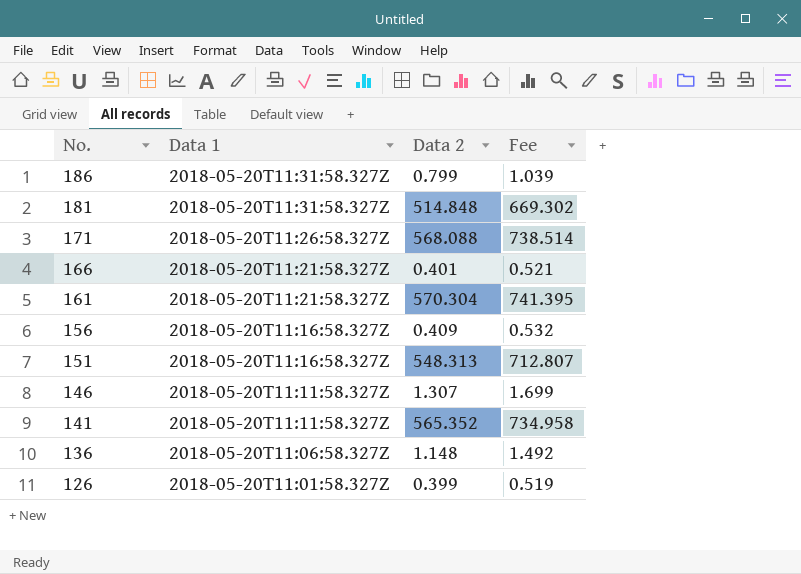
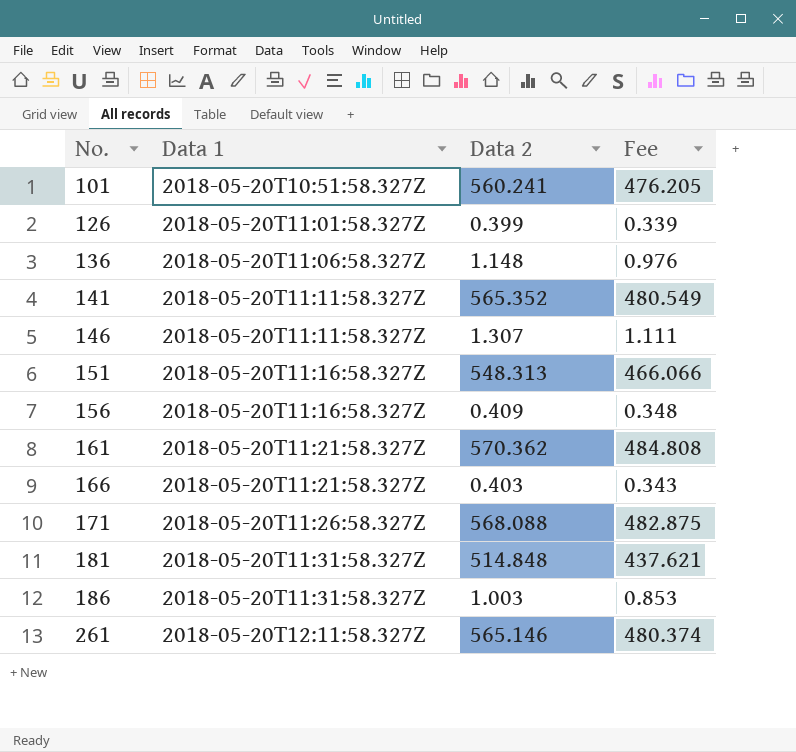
row order: No. descending -> No. ascending
column Fee | formula: [Data 2] * 1.3 -> [Data 2] * 0.85
row 101: none -> 2018-05-20T10:51:58.327Z | 560.241 | 476.205
161 | Data 2: 570.304 -> 570.362
166 | Data 2: 0.401 -> 0.403
186 | Data 2: 0.799 -> 1.003
row 261: none -> 2018-05-20T12:11:58.327Z | 565.146 | 480.374

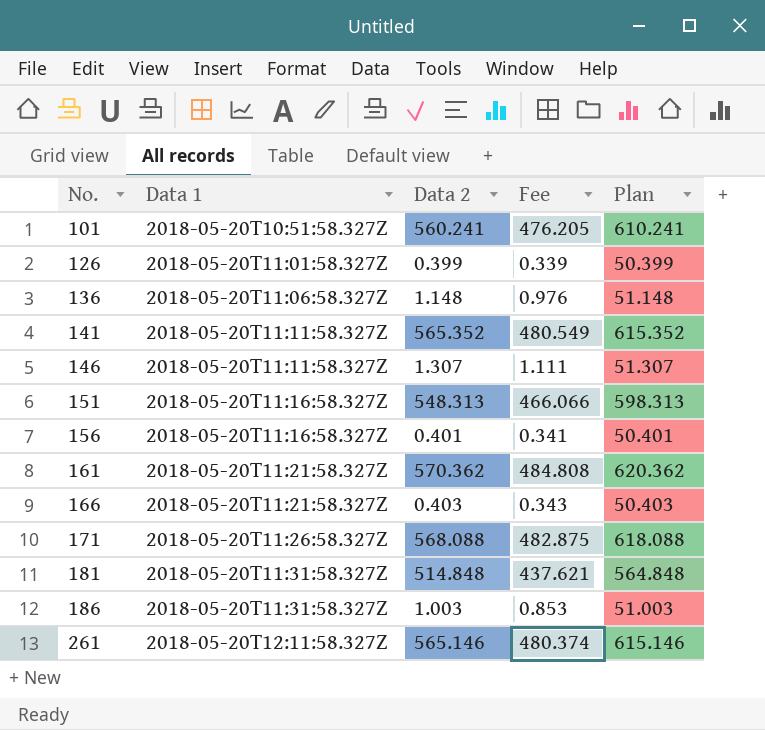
column Plan | formula: none -> [Data 2] + 50
156 | Data 2: 0.409 -> 0.401
156 | Fee: 0.348 -> 0.341

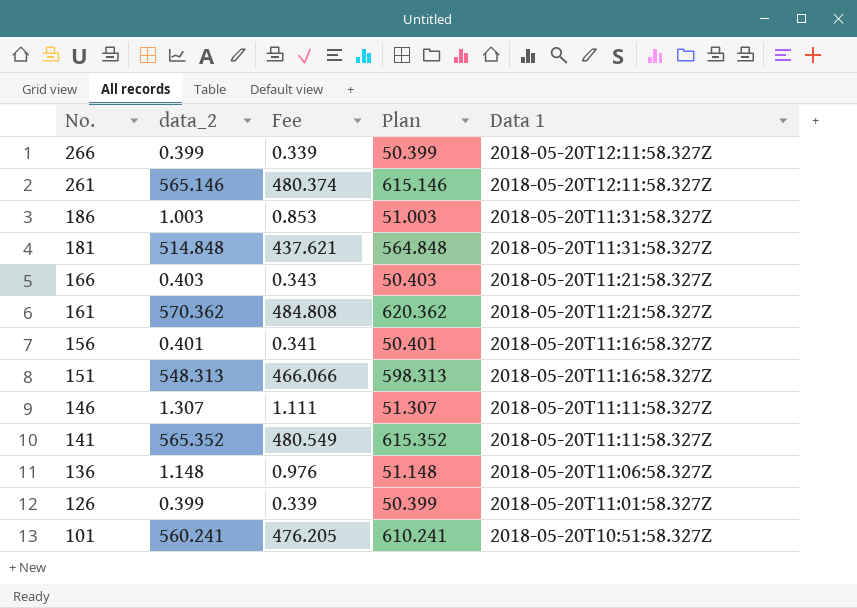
row order: No. ascending -> No. descending
column name: Data 2 -> data_2
column Data 1 | position: 2 -> 5
row 171: 2018-05-20T11:26:58.327Z | 568.088 | 482.875 | 618.088 -> none
row 266: none -> 0.399 | 0.339 | 50.399 | 2018-05-20T12:11:58.327Z

